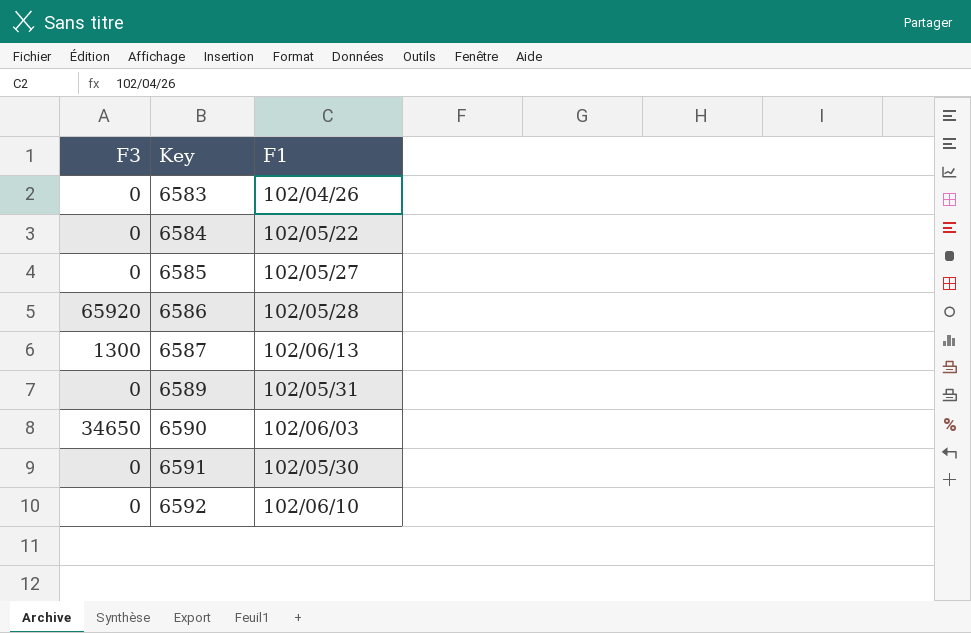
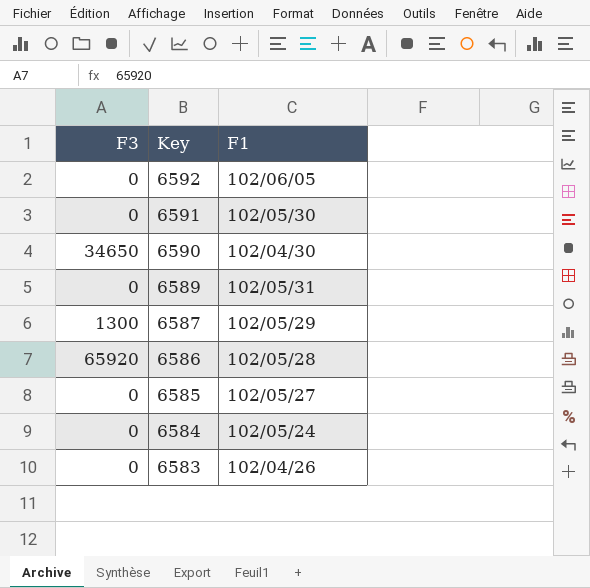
row order: Key ascending -> Key descending
6592 | F1: 102/06/10 -> 102/06/05
6590 | F1: 102/06/03 -> 102/04/30
6587 | F1: 102/06/13 -> 102/05/29
6584 | F1: 102/05/22 -> 102/05/24

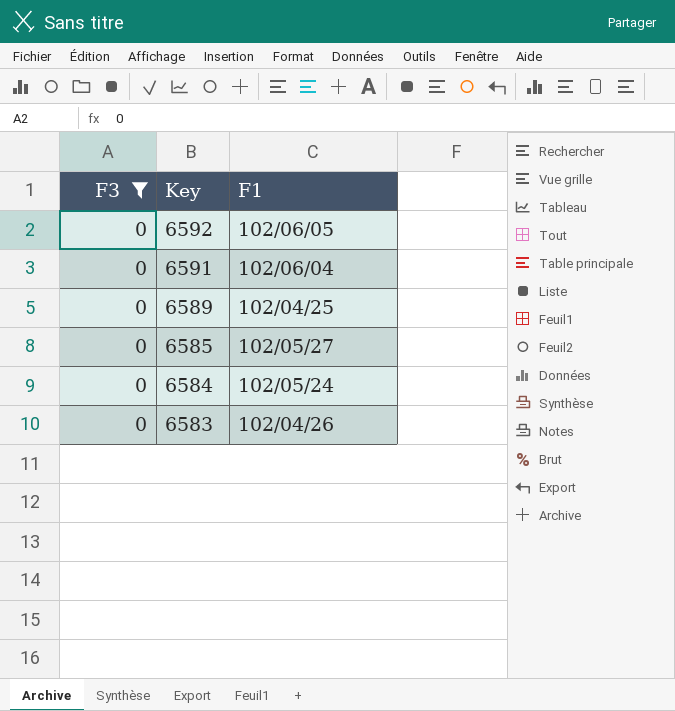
filter: none -> F3 = 0
6591 | F1: 102/05/30 -> 102/06/04
6589 | F1: 102/05/31 -> 102/04/25

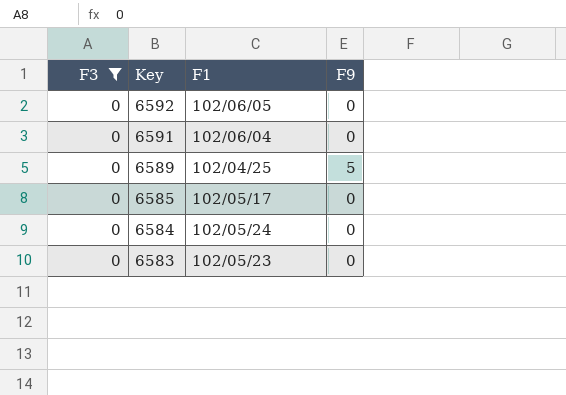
column F9 | position: none -> 4
6585 | F1: 102/05/27 -> 102/05/17
6583 | F1: 102/04/26 -> 102/05/23

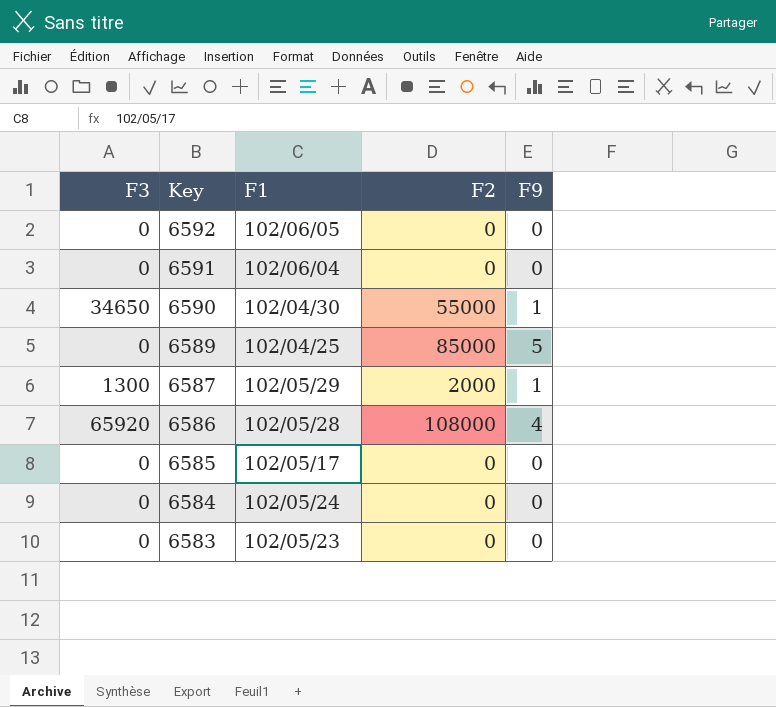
filter: F3 = 0 -> none
column F2 | position: none -> 4

